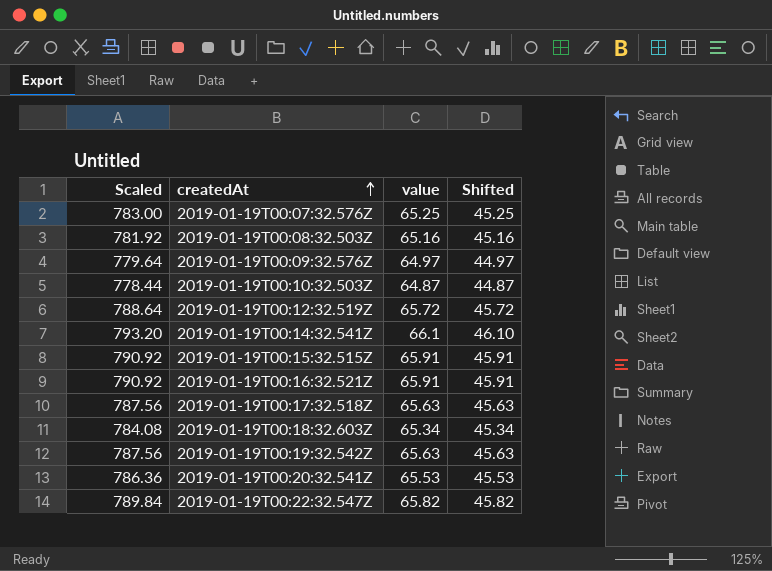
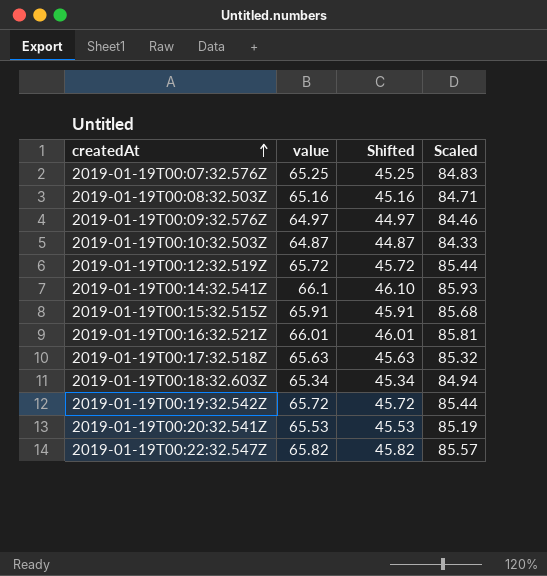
column Scaled | formula: [value] * 12 -> [value] * 1.3
column Scaled | position: 1 -> 4
2019-01-19T00:16:32.521Z | value: 65.91 -> 66.01
2019-01-19T00:16:32.521Z | Shifted: 45.91 -> 46.01
2019-01-19T00:19:32.542Z | value: 65.63 -> 65.72
2019-01-19T00:19:32.542Z | Shifted: 45.63 -> 45.72

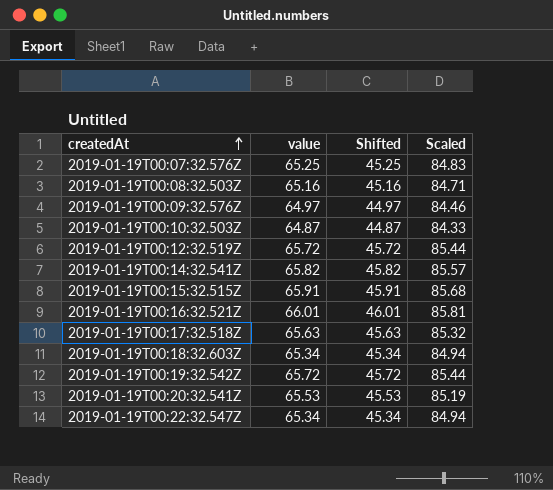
2019-01-19T00:14:32.541Z | value: 66.1 -> 65.82
2019-01-19T00:14:32.541Z | Shifted: 46.10 -> 45.82
2019-01-19T00:14:32.541Z | Scaled: 85.93 -> 85.57
2019-01-19T00:22:32.547Z | value: 65.82 -> 65.34
2019-01-19T00:22:32.547Z | Shifted: 45.82 -> 45.34
2019-01-19T00:22:32.547Z | Scaled: 85.57 -> 84.94

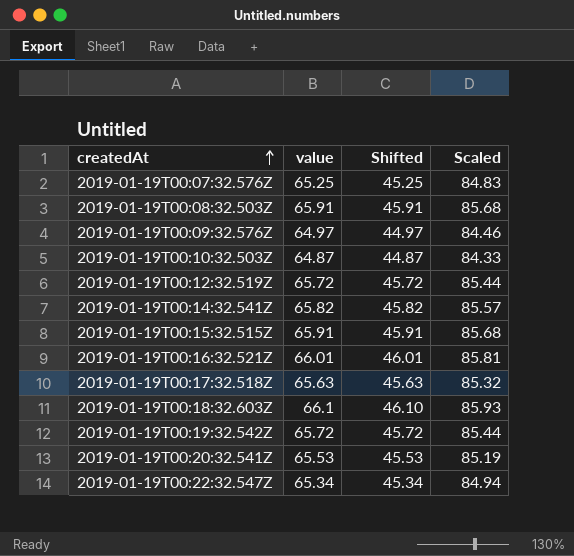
2019-01-19T00:08:32.503Z | value: 65.16 -> 65.91
2019-01-19T00:08:32.503Z | Shifted: 45.16 -> 45.91
2019-01-19T00:08:32.503Z | Scaled: 84.71 -> 85.68
2019-01-19T00:18:32.603Z | value: 65.34 -> 66.1
2019-01-19T00:18:32.603Z | Shifted: 45.34 -> 46.10
2019-01-19T00:18:32.603Z | Scaled: 84.94 -> 85.93

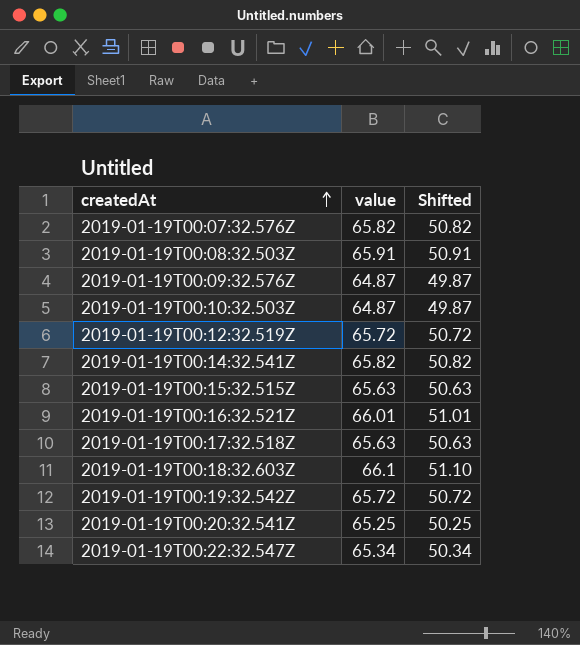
column Scaled | formula: [value] * 1.3 -> none
column Shifted | formula: [value] - 20 -> [value] - 15
2019-01-19T00:07:32.576Z | value: 65.25 -> 65.82
2019-01-19T00:09:32.576Z | value: 64.97 -> 64.87
2019-01-19T00:15:32.515Z | value: 65.91 -> 65.63
2019-01-19T00:20:32.541Z | value: 65.53 -> 65.25

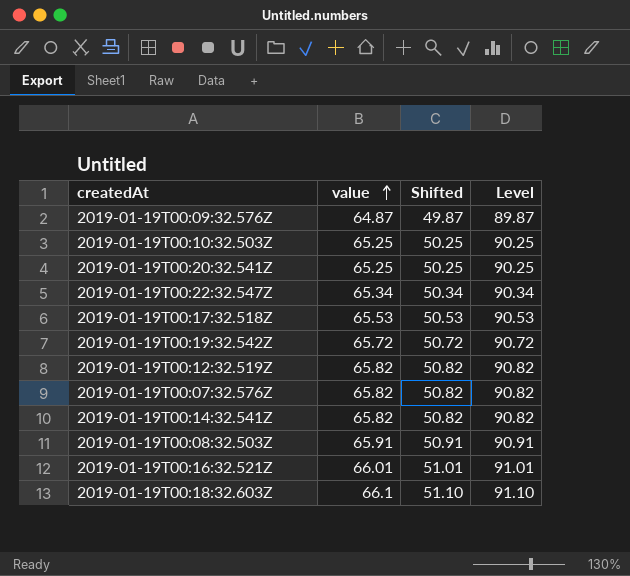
row order: createdAt ascending -> value ascending
column Level | formula: none -> [value] + 25
row 2019-01-19T00:15:32.515Z: 65.63 | 50.63 -> none
2019-01-19T00:10:32.503Z | value: 64.87 -> 65.25
2019-01-19T00:10:32.503Z | Shifted: 49.87 -> 50.25
2019-01-19T00:17:32.518Z | value: 65.63 -> 65.53
2019-01-19T00:17:32.518Z | Shifted: 50.63 -> 50.53
2019-01-19T00:12:32.519Z | value: 65.72 -> 65.82
2019-01-19T00:12:32.519Z | Shifted: 50.72 -> 50.82

